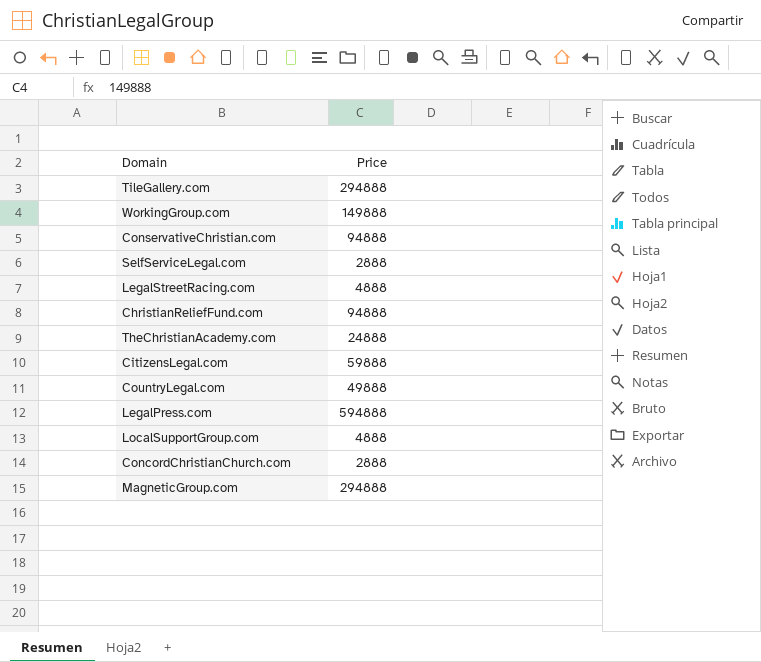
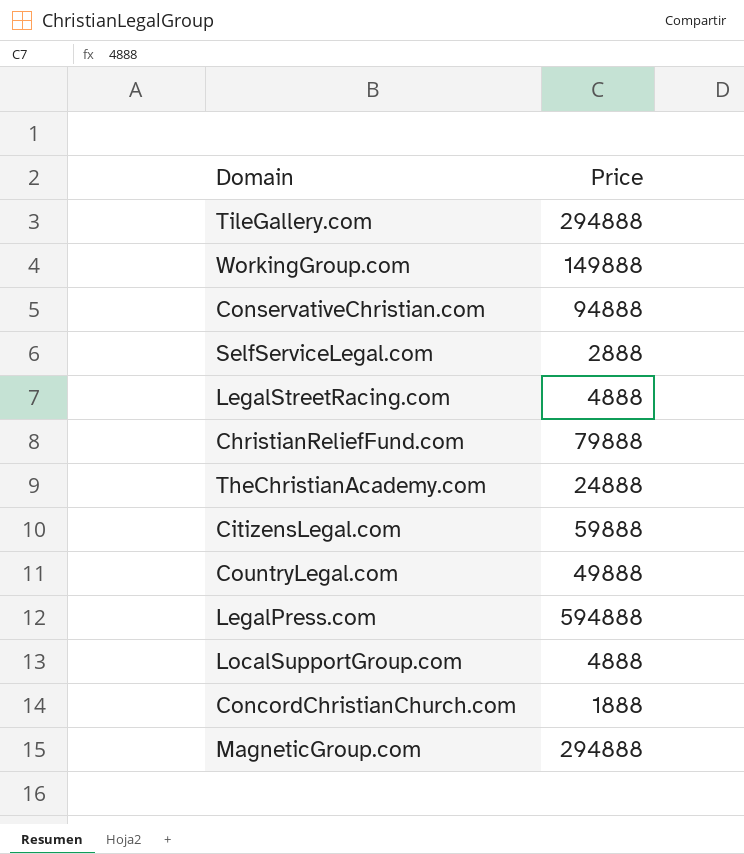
ChristianReliefFund.com | Price: 94888 -> 79888
ConcordChristianChurch.com | Price: 2888 -> 1888

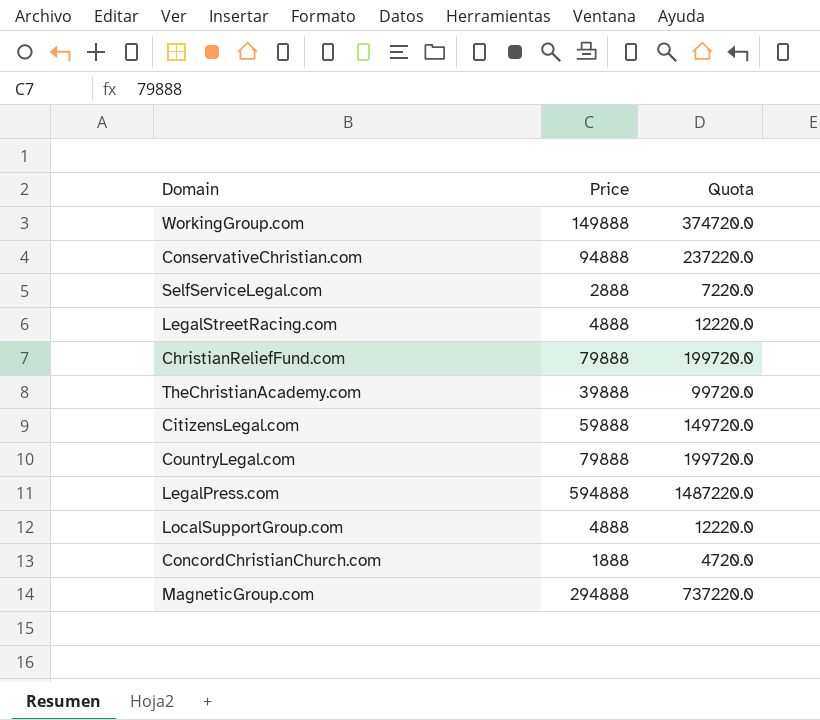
column Quota | formula: none -> [Price] * 2.5
row TileGallery.com: 294888 -> none
TheChristianAcademy.com | Price: 24888 -> 39888
CountryLegal.com | Price: 49888 -> 79888

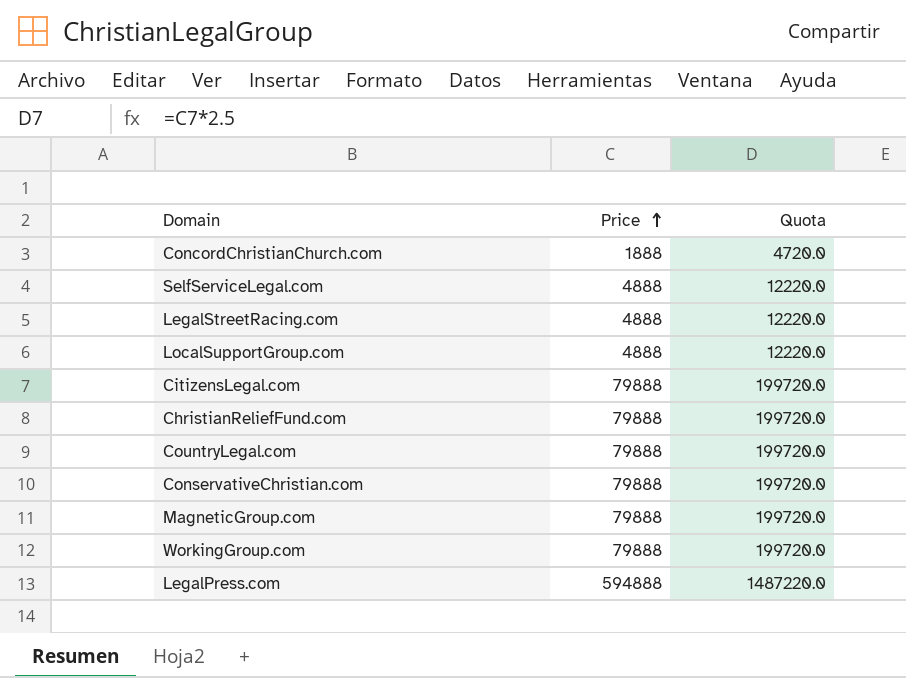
row order: none -> Price ascending
row TheChristianAcademy.com: 39888 | 99720.0 -> none
SelfServiceLegal.com | Price: 2888 -> 4888
SelfServiceLegal.com | Quota: 7220.0 -> 12220.0
CitizensLegal.com | Price: 59888 -> 79888
CitizensLegal.com | Quota: 149720.0 -> 199720.0
ConservativeChristian.com | Price: 94888 -> 79888
ConservativeChristian.com | Quota: 237220.0 -> 199720.0
MagneticGroup.com | Price: 294888 -> 79888
MagneticGroup.com | Quota: 737220.0 -> 199720.0
WorkingGroup.com | Price: 149888 -> 79888
WorkingGroup.com | Quota: 374720.0 -> 199720.0

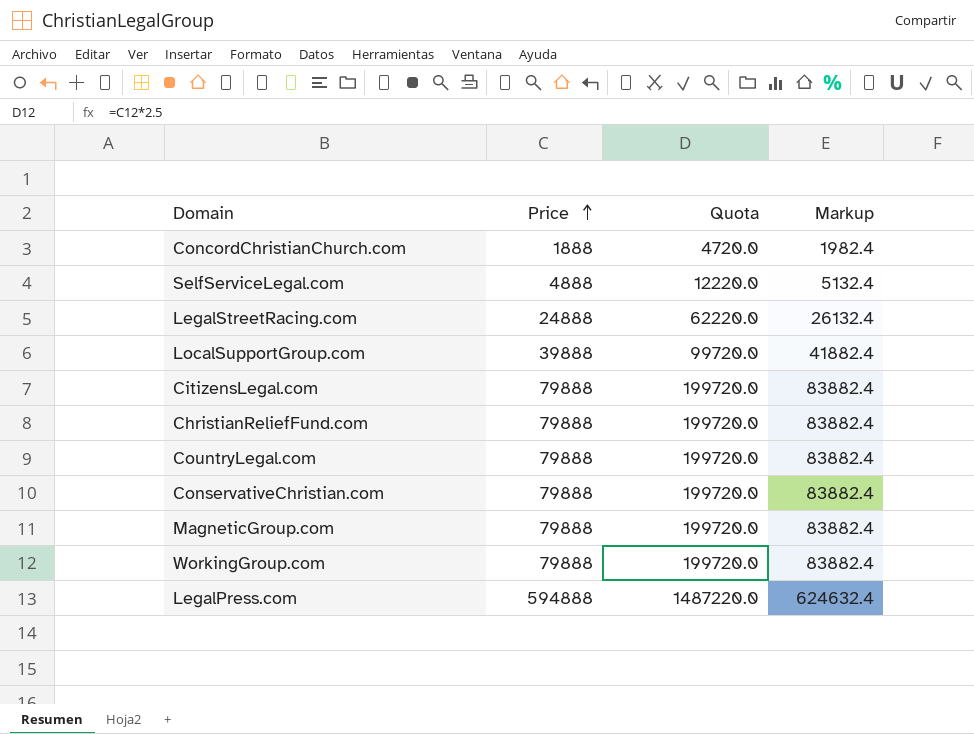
column Markup | formula: none -> [Price] * 1.05
LegalStreetRacing.com | Price: 4888 -> 24888
LegalStreetRacing.com | Quota: 12220.0 -> 62220.0
LocalSupportGroup.com | Price: 4888 -> 39888
LocalSupportGroup.com | Quota: 12220.0 -> 99720.0

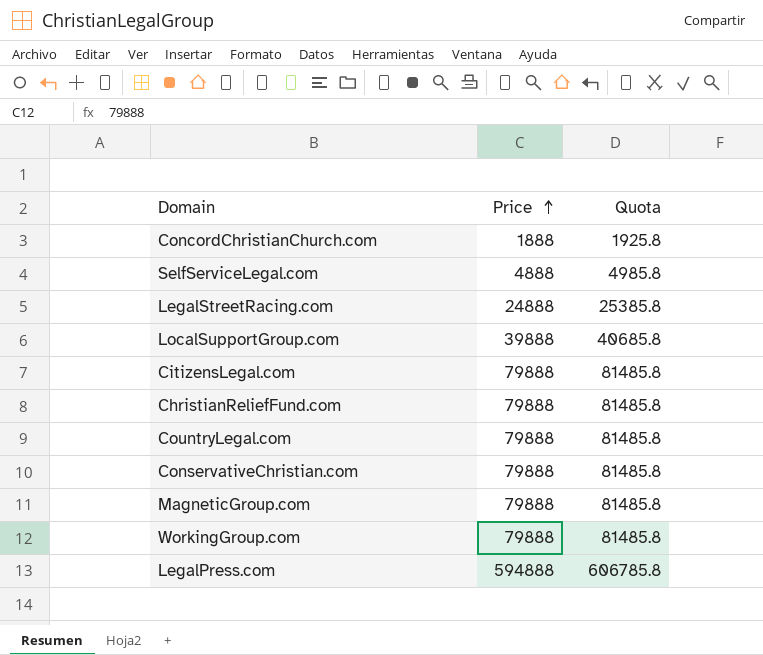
column Markup | formula: [Price] * 1.05 -> none
column Quota | formula: [Price] * 2.5 -> [Price] * 1.02

